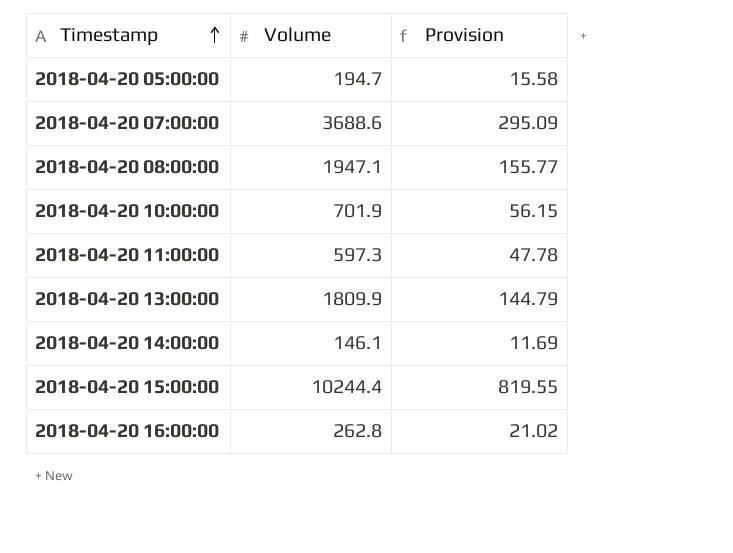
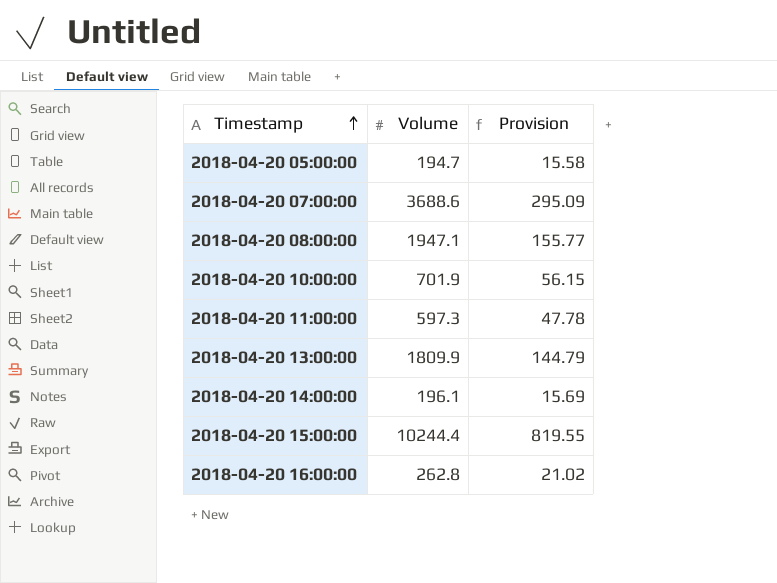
2018-04-20 14:00:00 | Volume: 146.1 -> 196.1
2018-04-20 14:00:00 | Provision: 11.69 -> 15.69

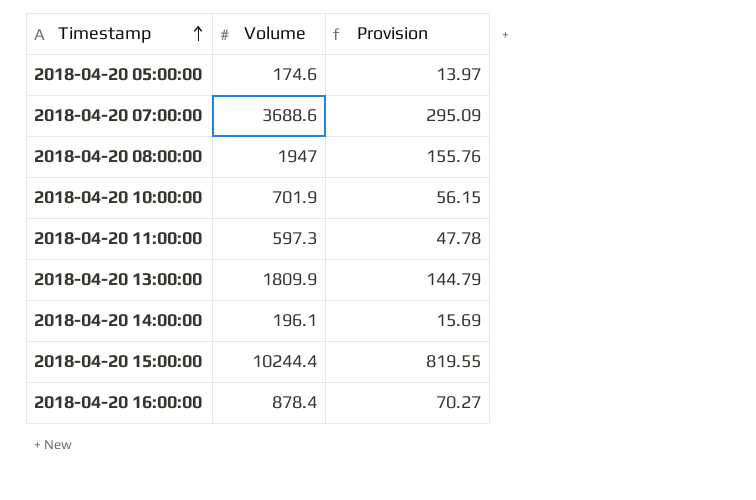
2018-04-20 05:00:00 | Volume: 194.7 -> 174.6
2018-04-20 05:00:00 | Provision: 15.58 -> 13.97
2018-04-20 08:00:00 | Volume: 1947.1 -> 1947
2018-04-20 08:00:00 | Provision: 155.77 -> 155.76
2018-04-20 16:00:00 | Volume: 262.8 -> 878.4
2018-04-20 16:00:00 | Provision: 21.02 -> 70.27

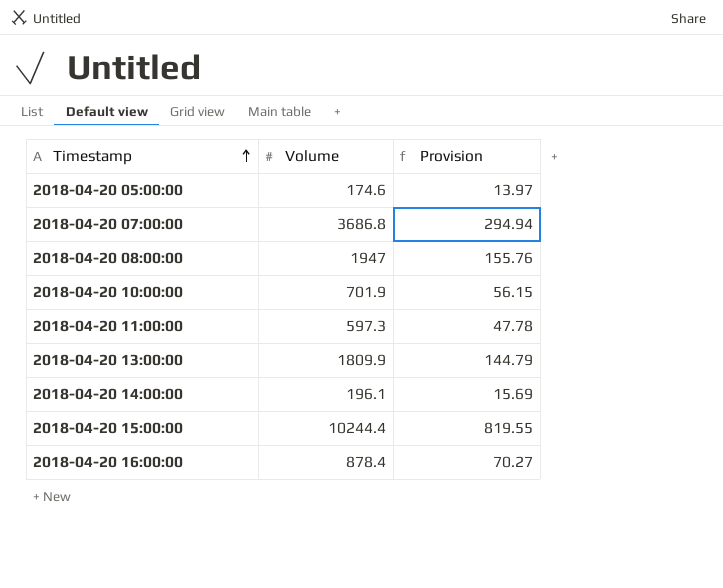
2018-04-20 07:00:00 | Volume: 3688.6 -> 3686.8
2018-04-20 07:00:00 | Provision: 295.09 -> 294.94

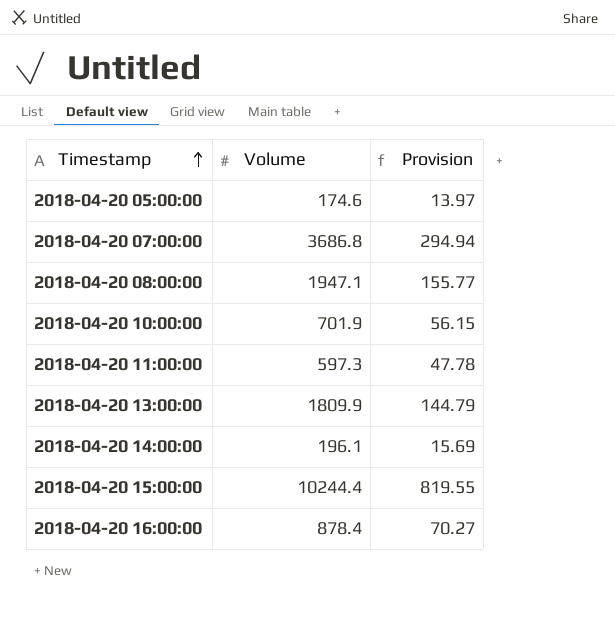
2018-04-20 08:00:00 | Volume: 1947 -> 1947.1
2018-04-20 08:00:00 | Provision: 155.76 -> 155.77

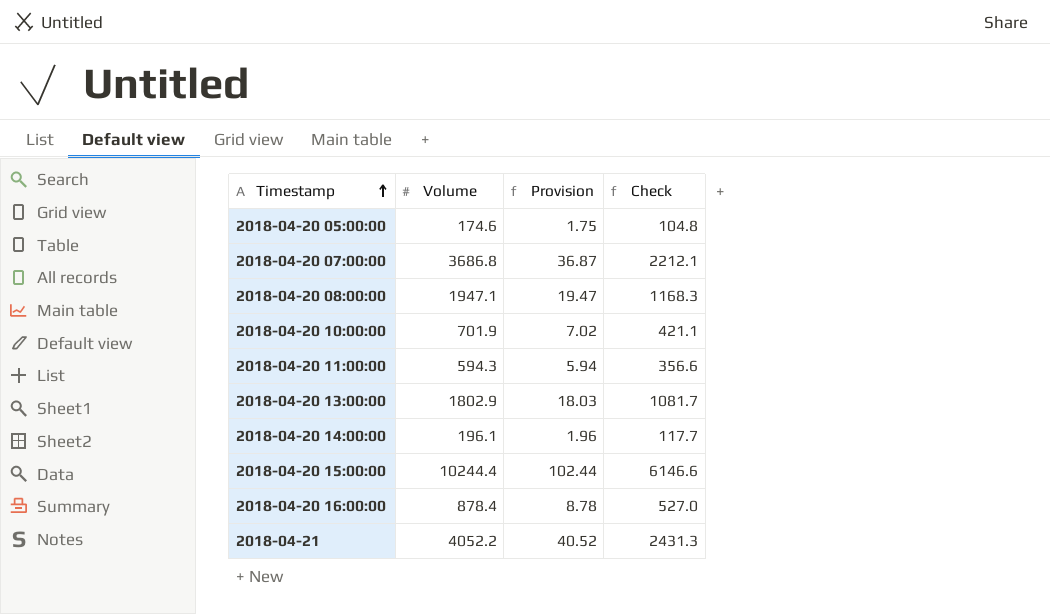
column Provision | formula: [Volume] * 0.08 -> [Volume] * 0.01
column Check | formula: none -> [Volume] * 0.6
2018-04-20 11:00:00 | Volume: 597.3 -> 594.3
2018-04-20 13:00:00 | Volume: 1809.9 -> 1802.9
row 2018-04-21: none -> 4052.2 | 40.52 | 2431.3

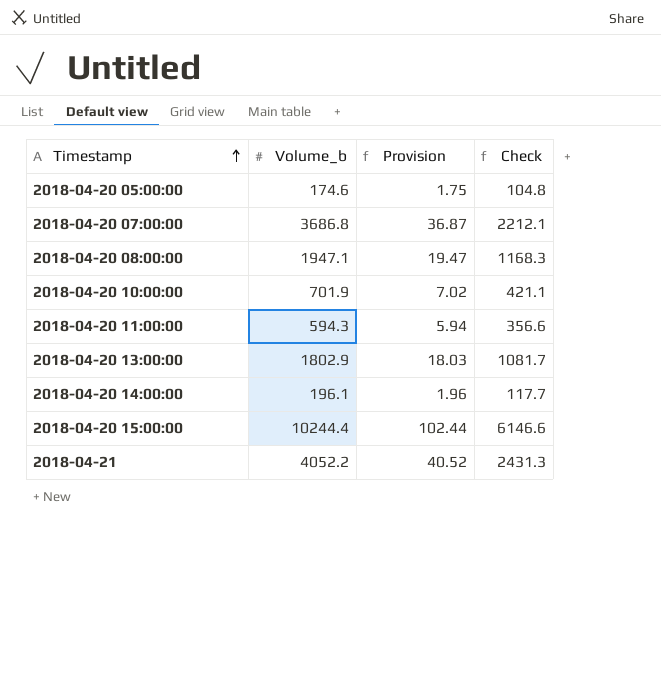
column name: Volume -> Volume_b
row 2018-04-20 16:00:00: 878.4 | 8.78 | 527.0 -> none

